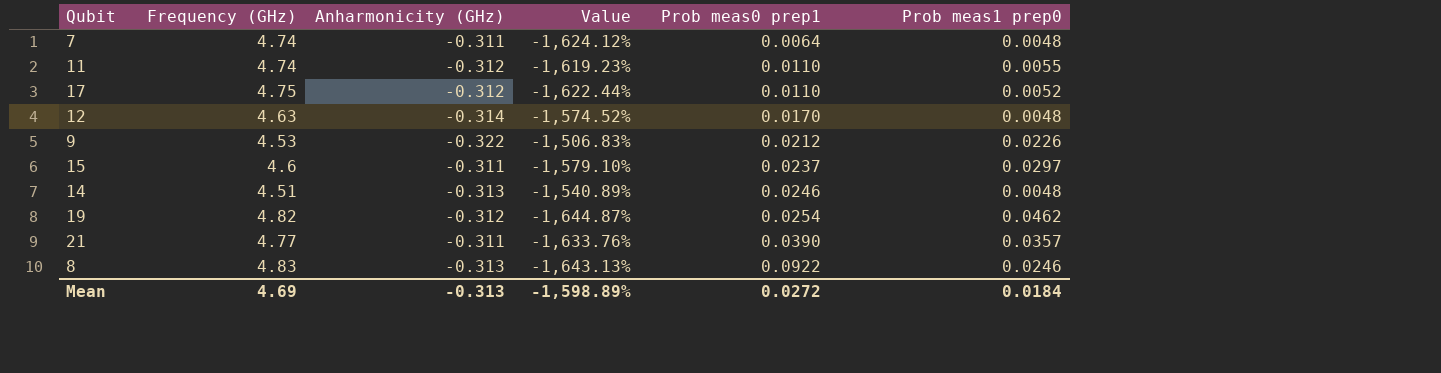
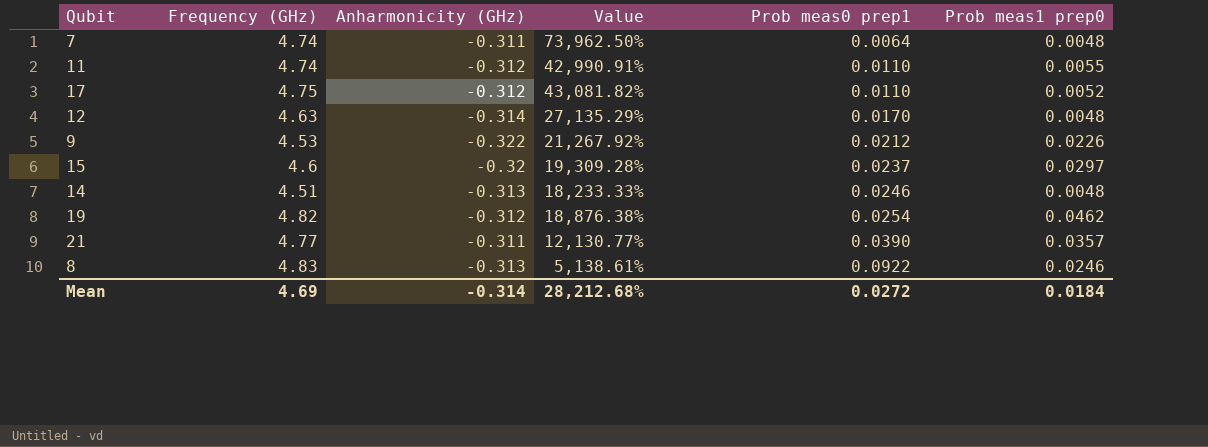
column Value | formula: ([Frequency (GHz)] - [Anharmonicity (GHz)]) / [Anharmonicity (GHz)] -> ([Frequency (GHz)] - [Prob meas0 prep1]) / [Prob meas0 prep1]
15 | Anharmonicity (GHz): -0.311 -> -0.32
Mean | Anharmonicity (GHz): -0.313 -> -0.314
Mean | Value: -1,598.89% -> 28,212.68%

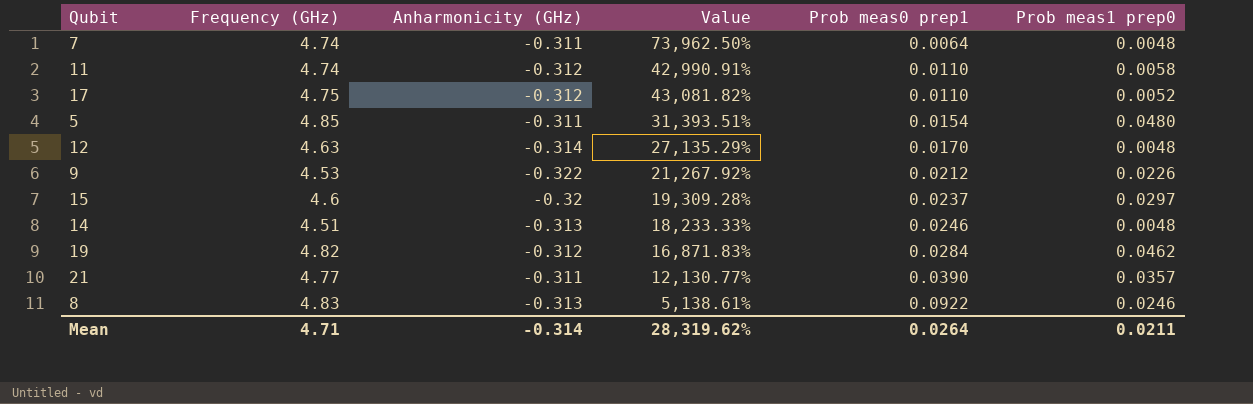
11 | Prob meas1 prep0: 0.0055 -> 0.0058
row 5: none -> 4.85 | -0.311 | 31,393.51% | 0.0154 | 0.0480
19 | Value: 18,876.38% -> 16,871.83%
19 | Prob meas0 prep1: 0.0254 -> 0.0284
Mean | Frequency (GHz): 4.69 -> 4.71
Mean | Value: 28,212.68% -> 28,319.62%
Mean | Prob meas0 prep1: 0.0272 -> 0.0264
Mean | Prob meas1 prep0: 0.0184 -> 0.0211

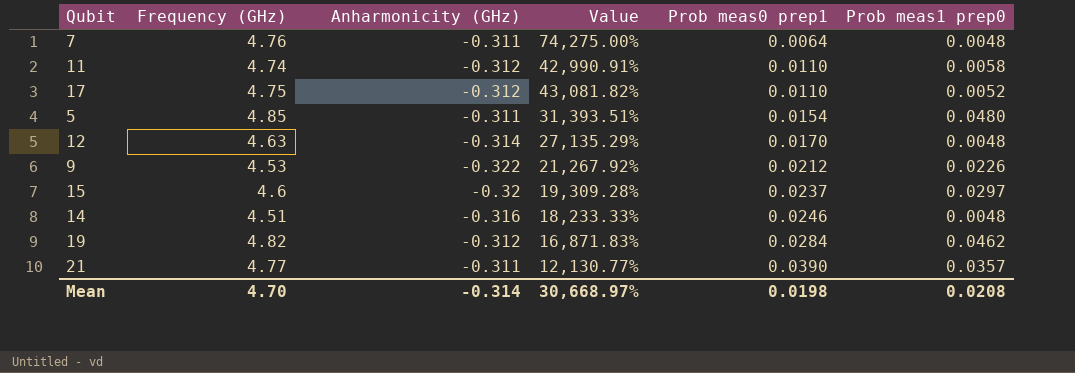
row 8: 4.83 | -0.313 | 5,138.61% | 0.0922 | 0.0246 -> none
7 | Frequency (GHz): 4.74 -> 4.76
7 | Value: 73,962.50% -> 74,275.00%
14 | Anharmonicity (GHz): -0.313 -> -0.316
Mean | Frequency (GHz): 4.71 -> 4.70
Mean | Value: 28,319.62% -> 30,668.97%
Mean | Prob meas0 prep1: 0.0264 -> 0.0198
Mean | Prob meas1 prep0: 0.0211 -> 0.0208

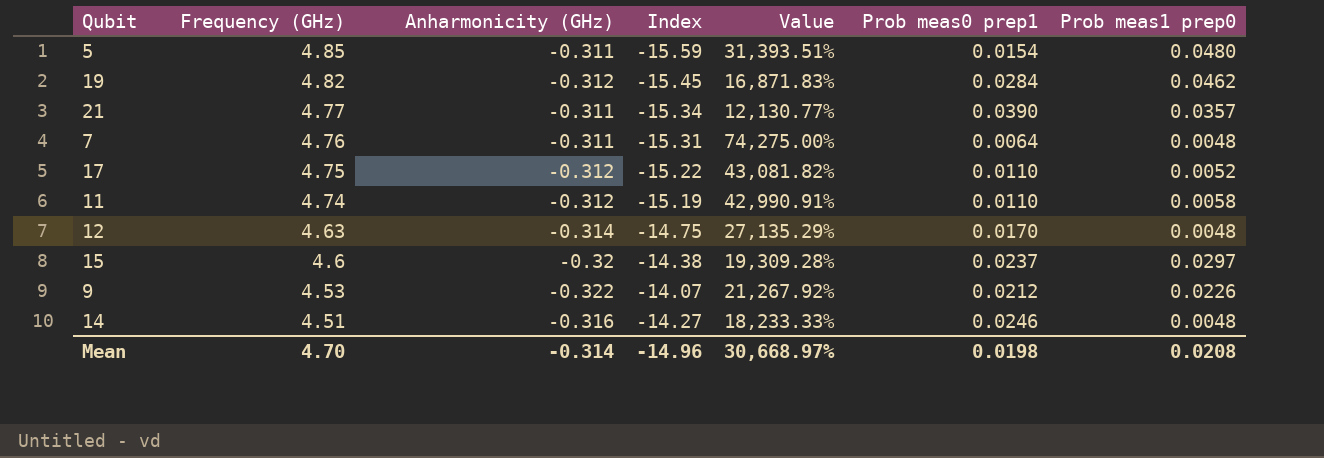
row order: Prob meas0 prep1 ascending -> Frequency (GHz) descending
column Index | formula: none -> [Frequency (GHz)] / [Anharmonicity (GHz)]

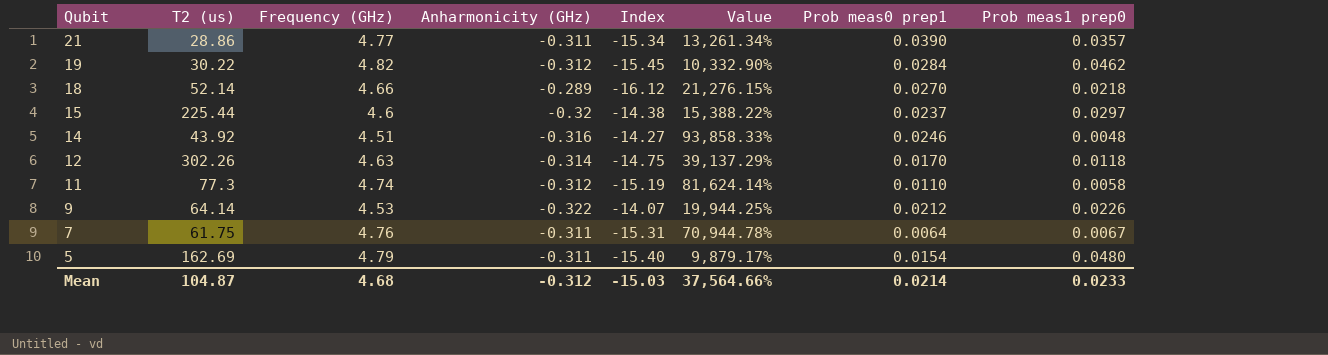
row order: Frequency (GHz) descending -> Qubit descending
column T2 (us) | position: none -> 2
column Value | formula: ([Frequency (GHz)] - [Prob meas0 prep1]) / [Prob meas0 prep1] -> ([Frequency (GHz)] - [Prob meas1 prep0]) / [Prob meas1 prep0]
row 17: 4.75 | -0.312 | -15.22 | 43,081.82% | 0.0110 | 0.0052 -> none
row 18: none -> 52.14 | 4.66 | -0.289 | -16.12 | 21,276.15% | 0.0270 | 0.0218
12 | Prob meas1 prep0: 0.0048 -> 0.0118
7 | Prob meas1 prep0: 0.0048 -> 0.0067
5 | Frequency (GHz): 4.85 -> 4.79
5 | Index: -15.59 -> -15.40
Mean | Frequency (GHz): 4.70 -> 4.68
Mean | Anharmonicity (GHz): -0.314 -> -0.312
Mean | Index: -14.96 -> -15.03
Mean | Value: 30,668.97% -> 37,564.66%
Mean | Prob meas0 prep1: 0.0198 -> 0.0214
Mean | Prob meas1 prep0: 0.0208 -> 0.0233

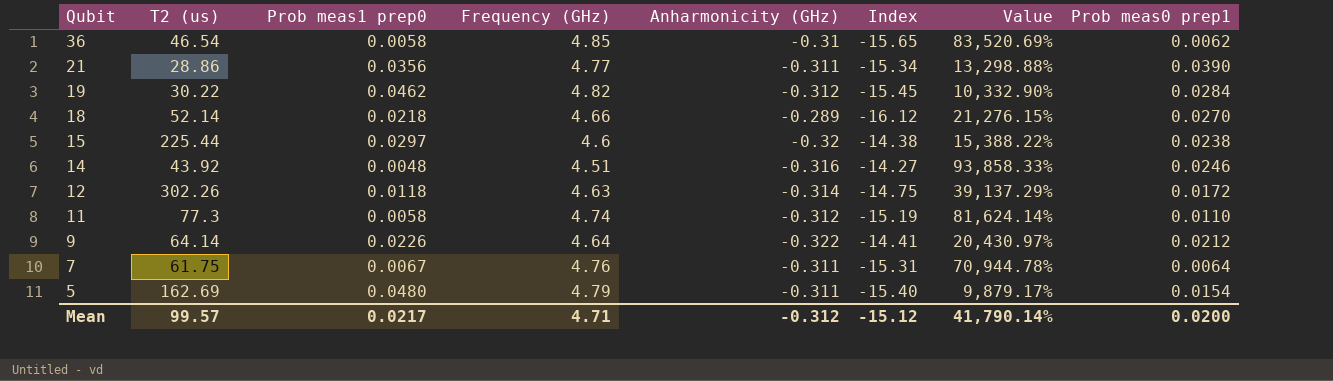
column Prob meas1 prep0 | position: 8 -> 3
row 36: none -> 46.54 | 0.0058 | 4.85 | -0.31 | -15.65 | 83,520.69% | 0.0062
21 | Prob meas1 prep0: 0.0357 -> 0.0356
21 | Value: 13,261.34% -> 13,298.88%
15 | Prob meas0 prep1: 0.0237 -> 0.0238
12 | Prob meas0 prep1: 0.0170 -> 0.0172
9 | Frequency (GHz): 4.53 -> 4.64
9 | Index: -14.07 -> -14.41
9 | Value: 19,944.25% -> 20,430.97%
Mean | T2 (us): 104.87 -> 99.57
Mean | Prob meas1 prep0: 0.0233 -> 0.0217
Mean | Frequency (GHz): 4.68 -> 4.71
Mean | Index: -15.03 -> -15.12
Mean | Value: 37,564.66% -> 41,790.14%
Mean | Prob meas0 prep1: 0.0214 -> 0.0200

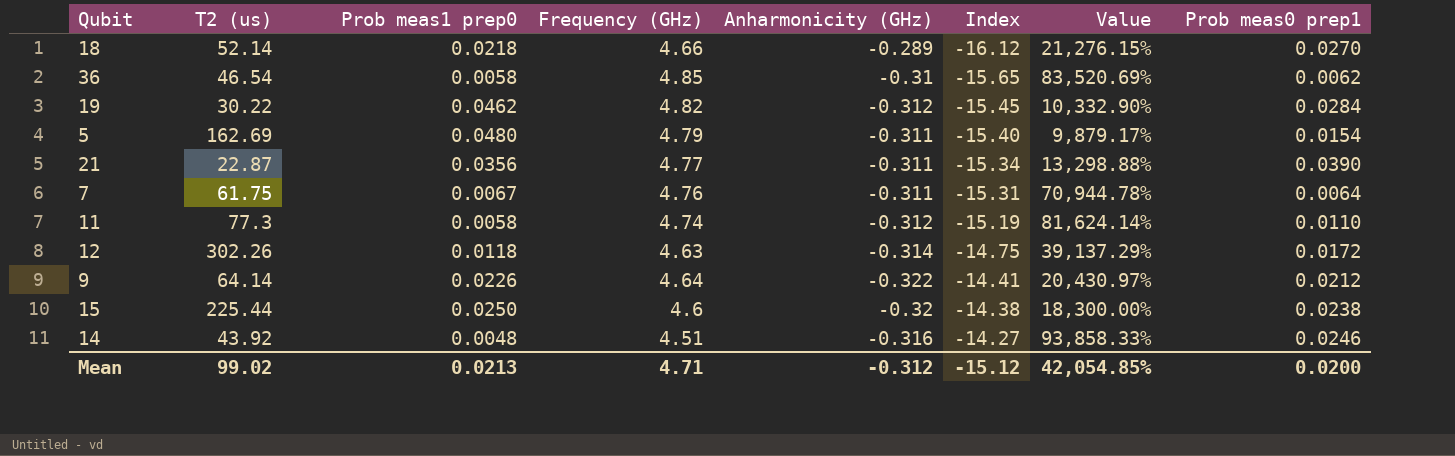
row order: Qubit descending -> Index ascending
21 | T2 (us): 28.86 -> 22.87
15 | Prob meas1 prep0: 0.0297 -> 0.0250
15 | Value: 15,388.22% -> 18,300.00%
Mean | T2 (us): 99.57 -> 99.02
Mean | Prob meas1 prep0: 0.0217 -> 0.0213
Mean | Value: 41,790.14% -> 42,054.85%

